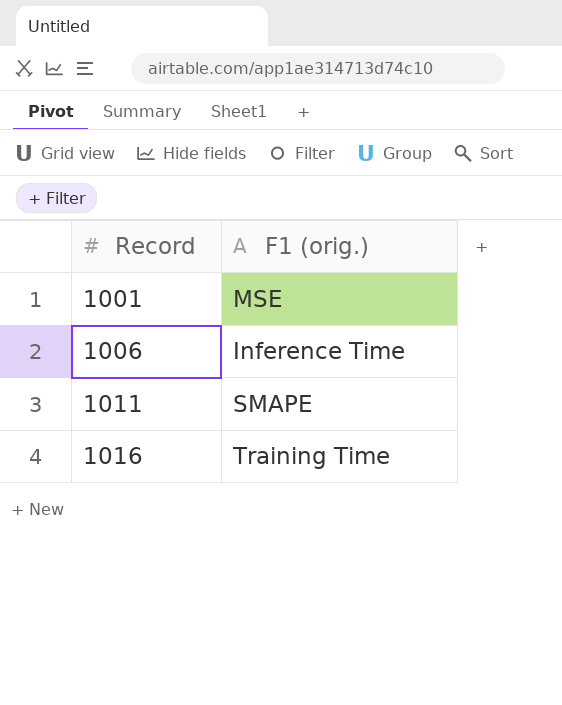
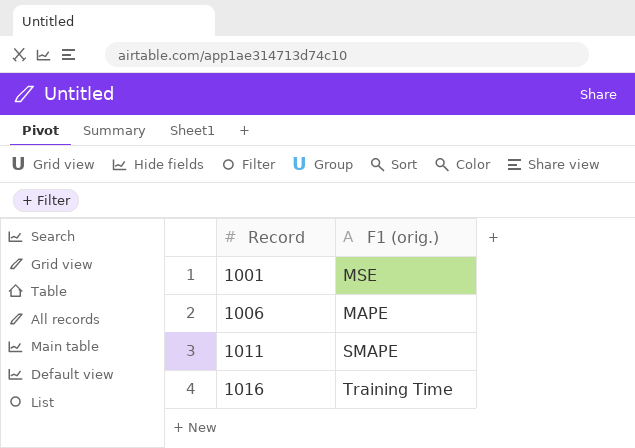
1006 | F1 (orig.): Inference Time -> MAPE

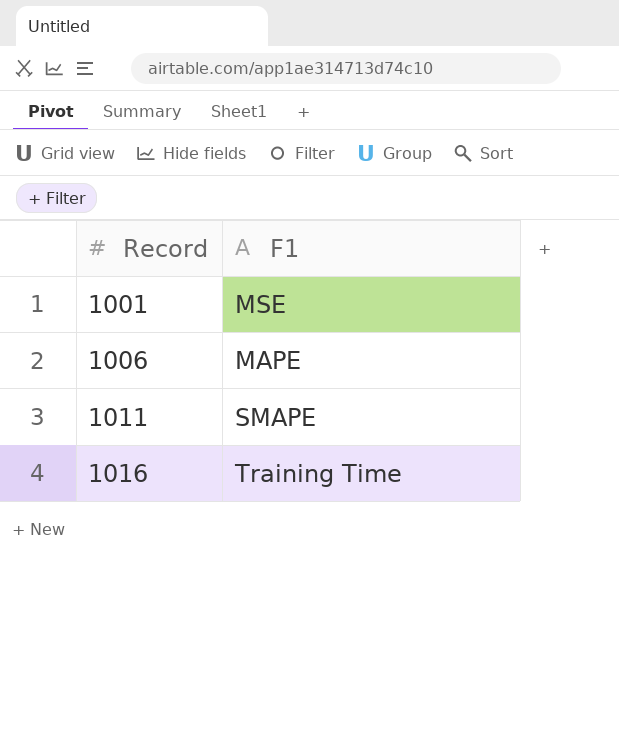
column name: F1 (orig.) -> F1

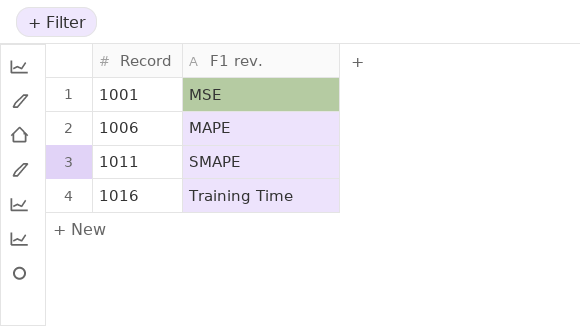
column name: F1 -> F1 rev.

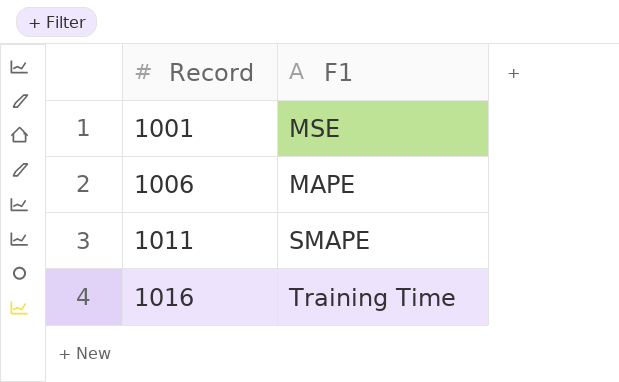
column name: F1 rev. -> F1

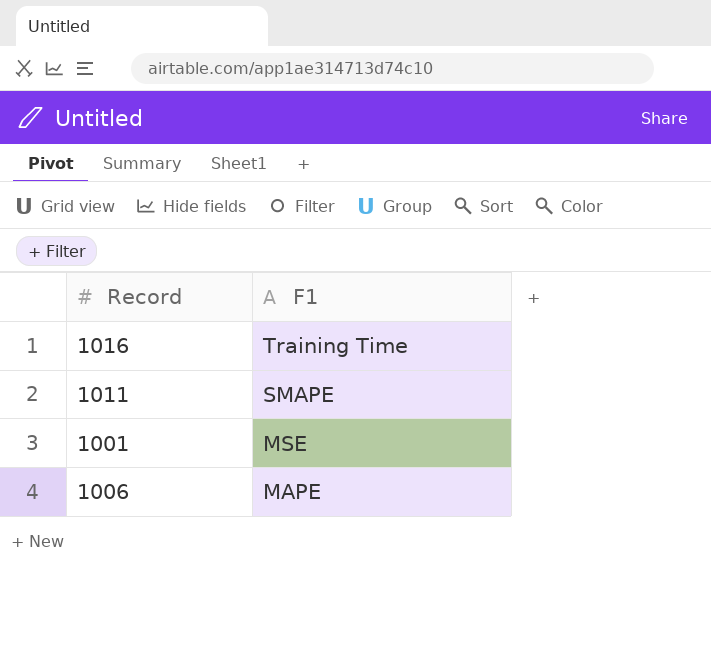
row order: Record ascending -> F1 descending

